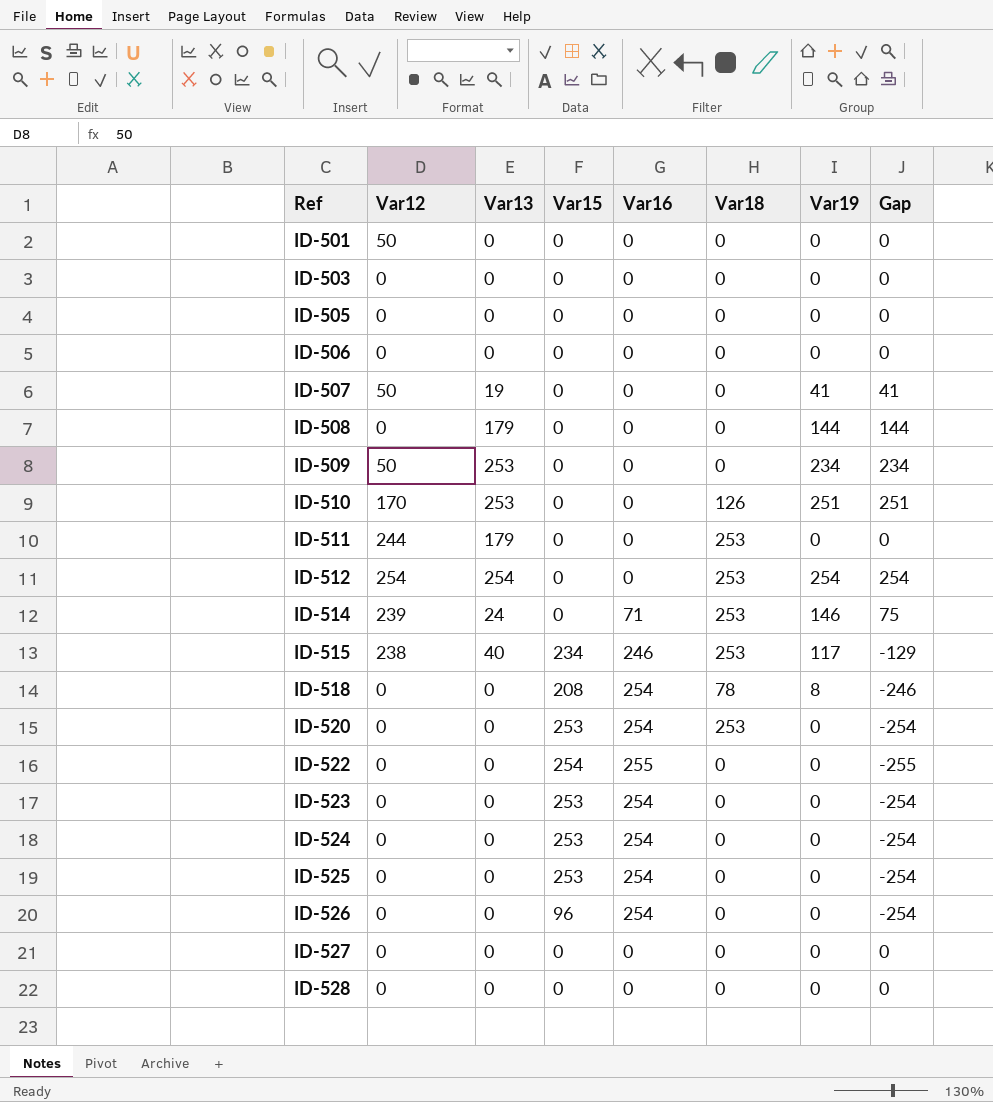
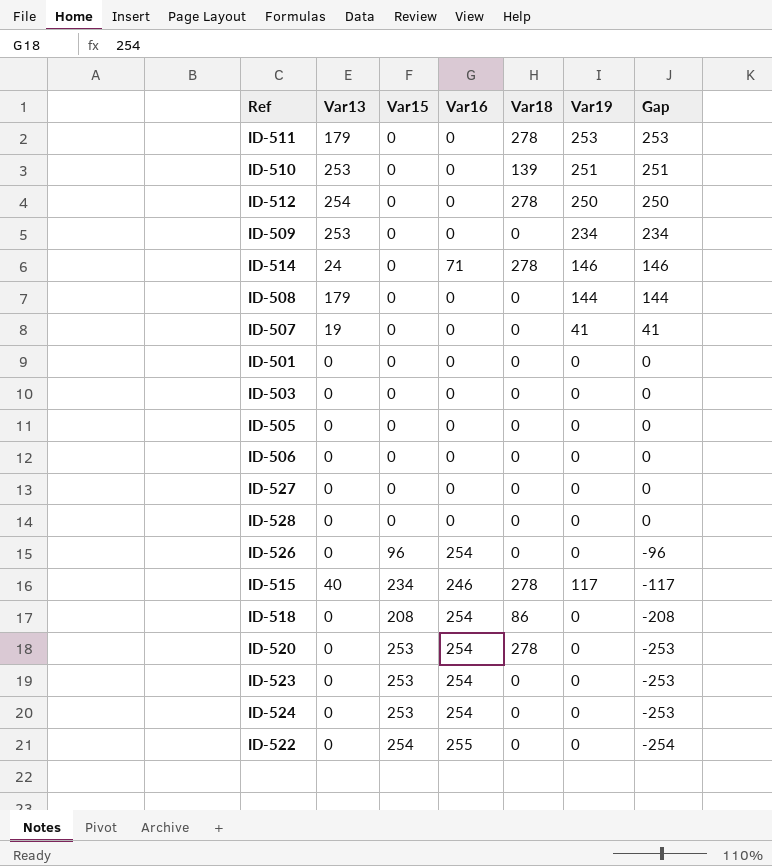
row order: Ref ascending -> Gap descending
column Var12 | position: 2 -> none
column Gap | formula: [Var19] - [Var16] -> [Var19] - [Var15]
row ID-525: 0 | 0 | 253 | 254 | 0 | 0 | -254 -> none
ID-511 | Var18: 253 -> 278
ID-511 | Var19: 0 -> 253
ID-510 | Var18: 126 -> 139
ID-512 | Var18: 253 -> 278
ID-512 | Var19: 254 -> 250
ID-514 | Var18: 253 -> 278
ID-515 | Var18: 253 -> 278
ID-518 | Var18: 78 -> 86
ID-518 | Var19: 8 -> 0
ID-520 | Var18: 253 -> 278

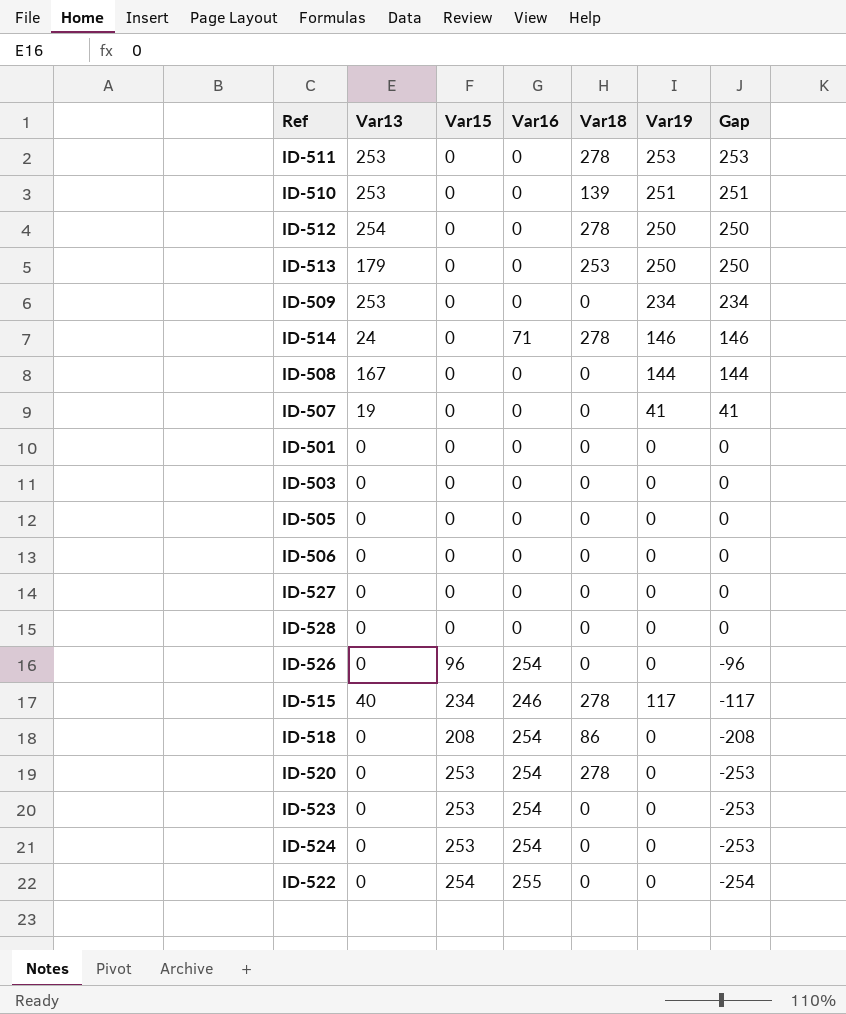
ID-511 | Var13: 179 -> 253
row ID-513: none -> 179 | 0 | 0 | 253 | 250 | 250
ID-508 | Var13: 179 -> 167

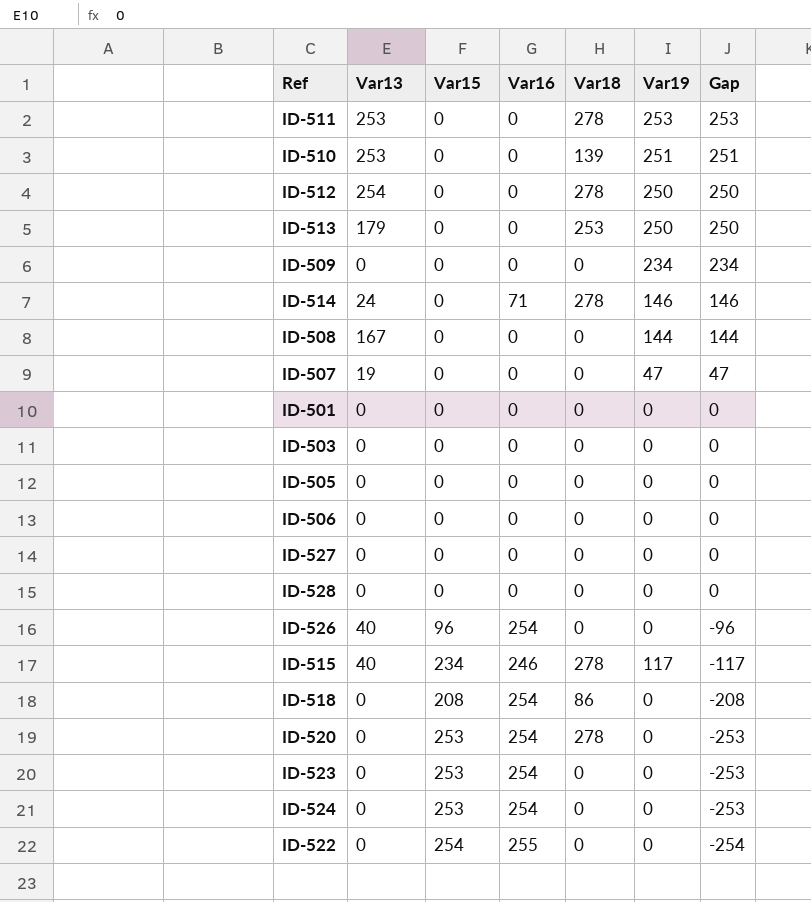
ID-509 | Var13: 253 -> 0
ID-507 | Var19: 41 -> 47
ID-507 | Gap: 41 -> 47
ID-526 | Var13: 0 -> 40

